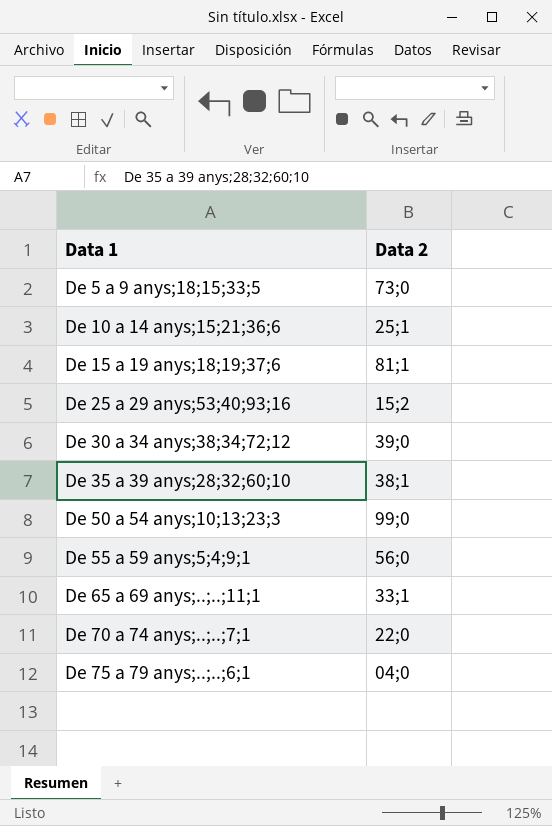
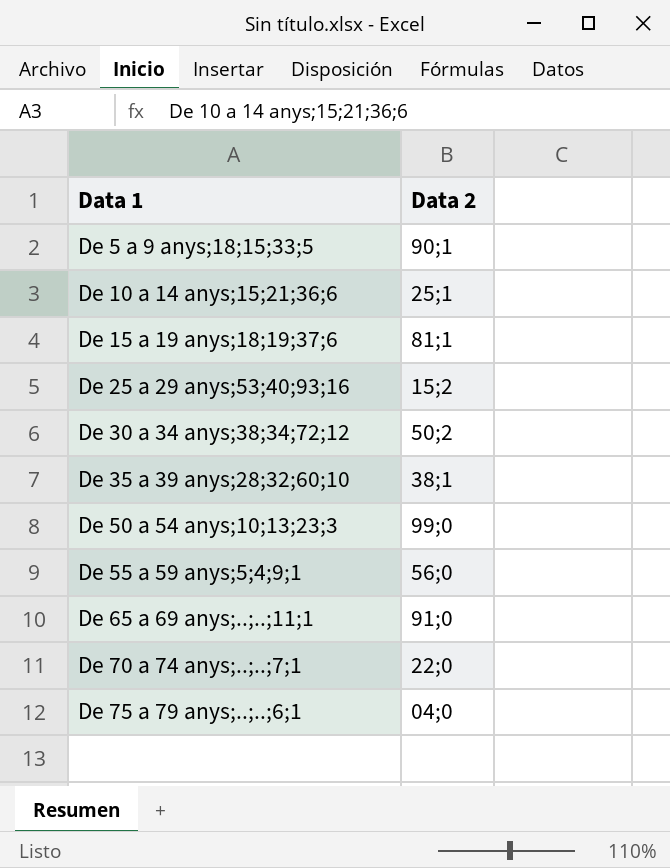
De 5 a 9 anys;18;15;33;5 | Data 2: 73;0 -> 90;1
De 30 a 34 anys;38;34;72;12 | Data 2: 39;0 -> 50;2
De 65 a 69 anys;..;..;11;1 | Data 2: 33;1 -> 91;0

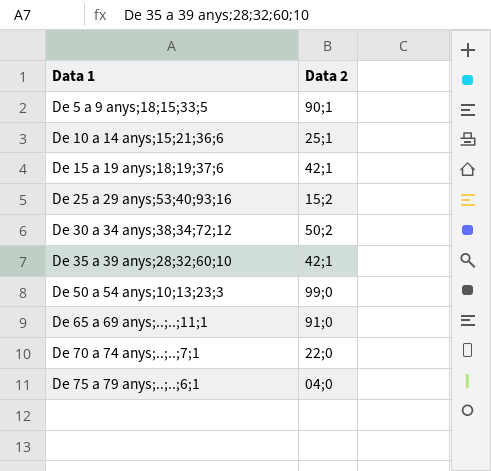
row De 55 a 59 anys;5;4;9;1: 56;0 -> none
De 15 a 19 anys;18;19;37;6 | Data 2: 81;1 -> 42;1
De 35 a 39 anys;28;32;60;10 | Data 2: 38;1 -> 42;1

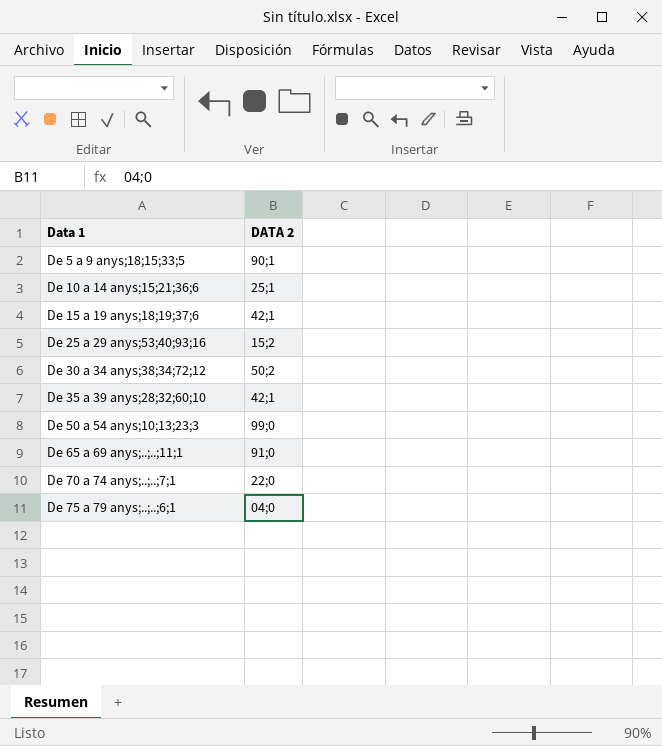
column name: Data 2 -> DATA 2

